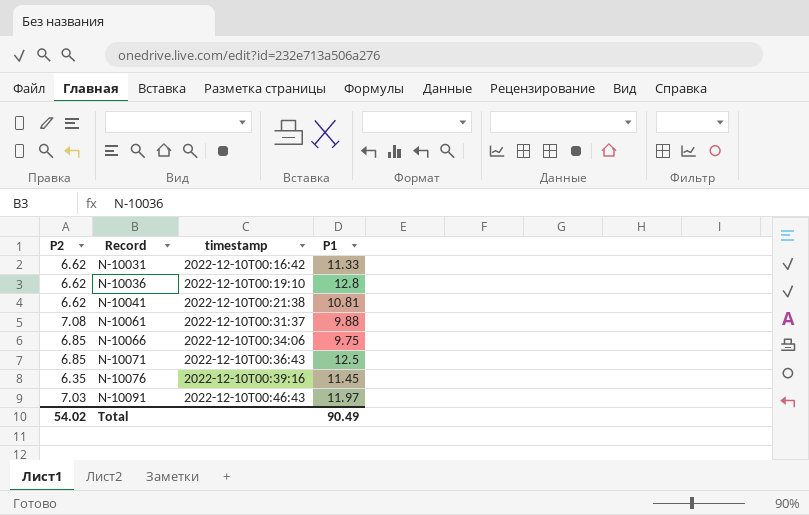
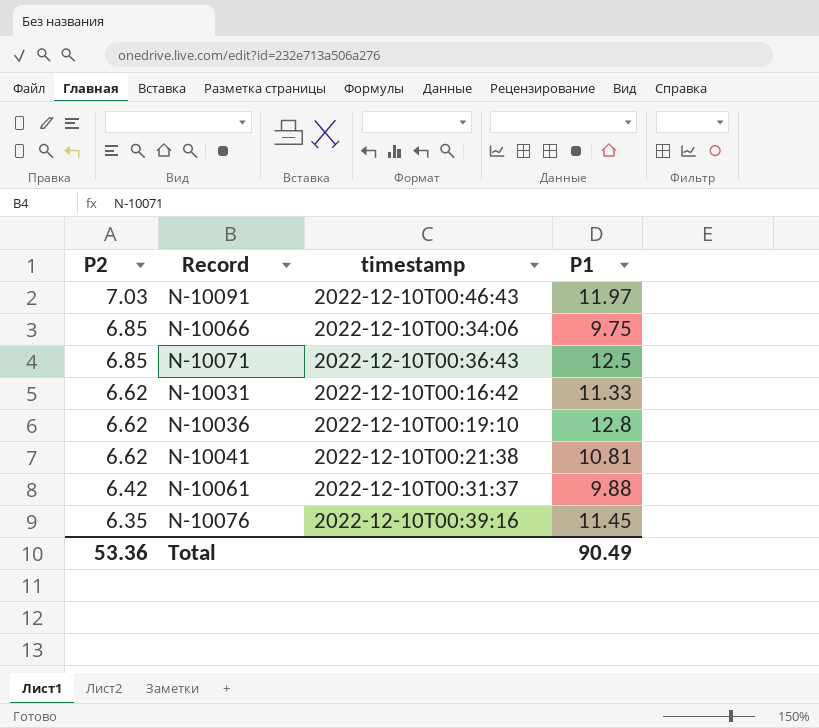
row order: Record ascending -> P2 descending
N-10061 | P2: 7.08 -> 6.42
Total | P2: 54.02 -> 53.36

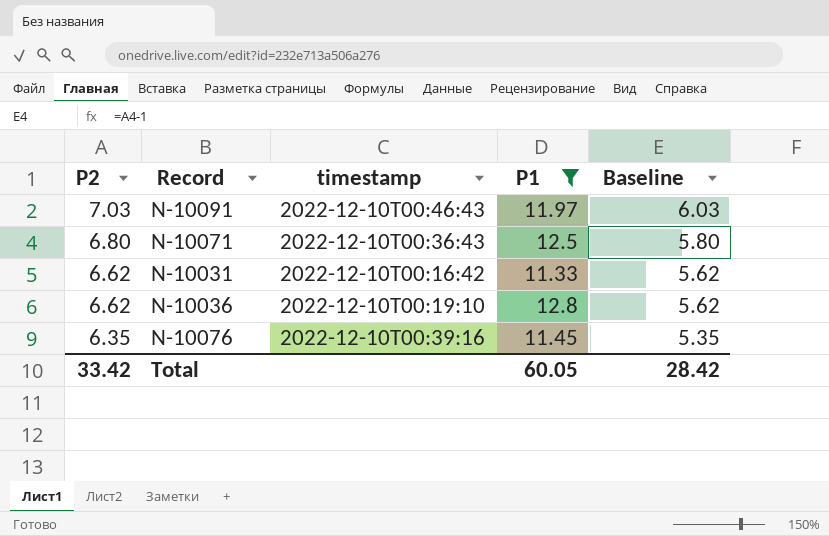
filter: none -> P1 >= 11.33
column Baseline | formula: none -> [P2] - 1
N-10071 | P2: 6.85 -> 6.80
Total | P2: 53.36 -> 33.42
Total | P1: 90.49 -> 60.05

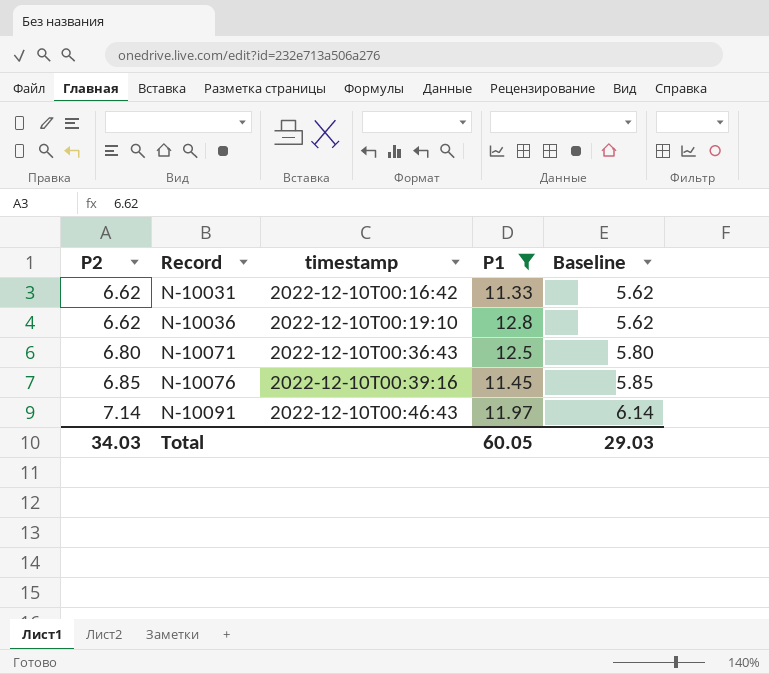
row order: P2 descending -> P2 ascending
N-10076 | P2: 6.35 -> 6.85
N-10076 | Baseline: 5.35 -> 5.85
N-10091 | P2: 7.03 -> 7.14
N-10091 | Baseline: 6.03 -> 6.14
Total | P2: 33.42 -> 34.03
Total | Baseline: 28.42 -> 29.03

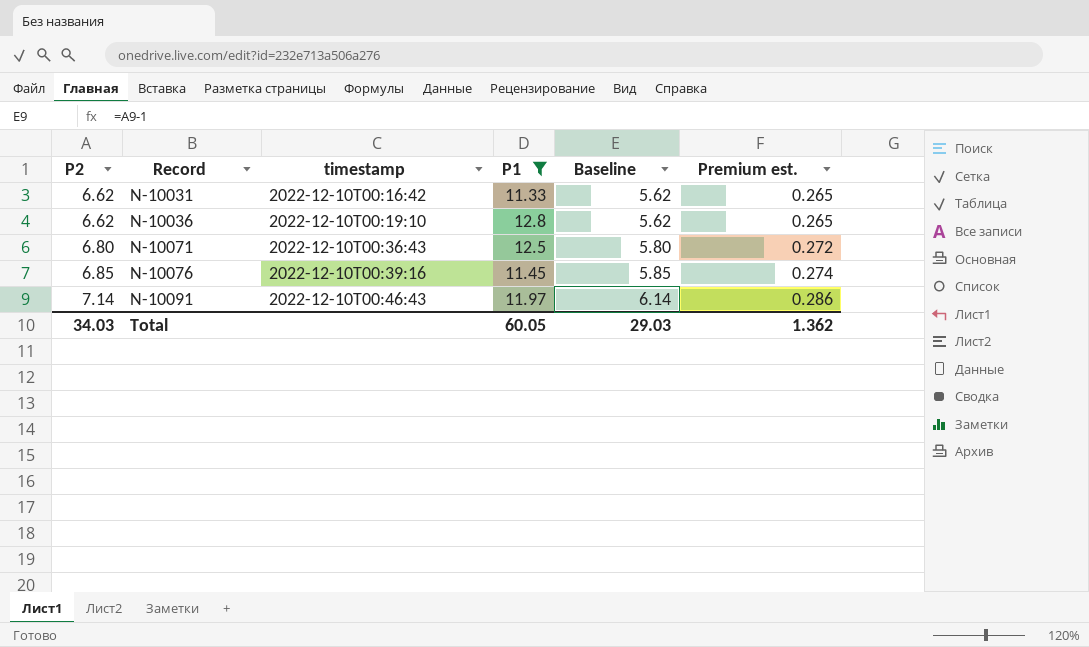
column Premium est. | formula: none -> [P2] * 0.04

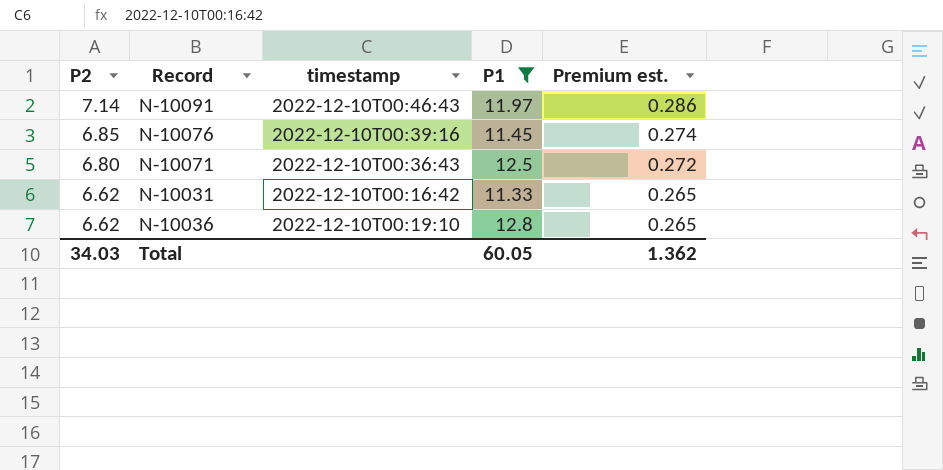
row order: P2 ascending -> P2 descending
column Baseline | formula: [P2] - 1 -> none

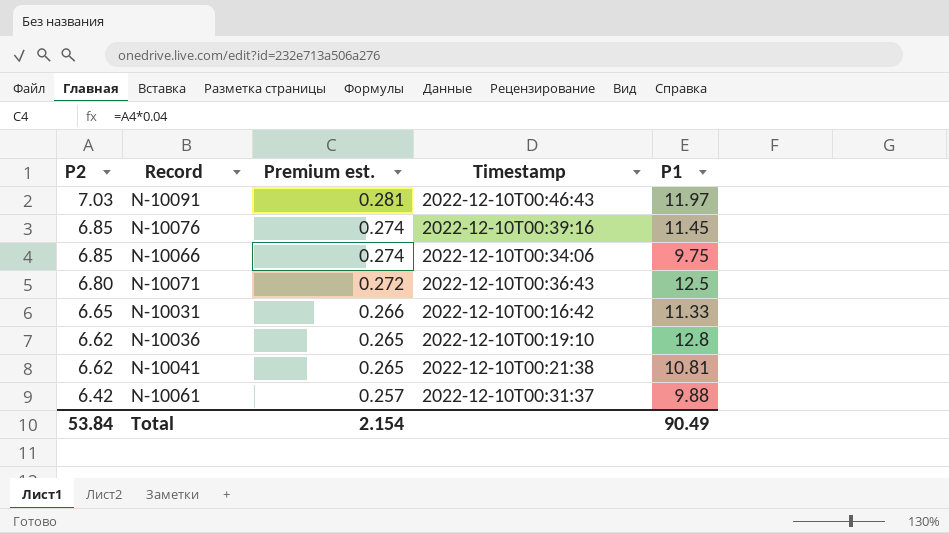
filter: P1 >= 11.33 -> none
column Premium est. | position: 5 -> 3
column name: timestamp -> Timestamp
N-10091 | P2: 7.14 -> 7.03
N-10091 | Premium est.: 0.286 -> 0.281
N-10031 | P2: 6.62 -> 6.65
N-10031 | Premium est.: 0.265 -> 0.266
Total | P2: 34.03 -> 53.84
Total | Premium est.: 1.362 -> 2.154
Total | P1: 60.05 -> 90.49

